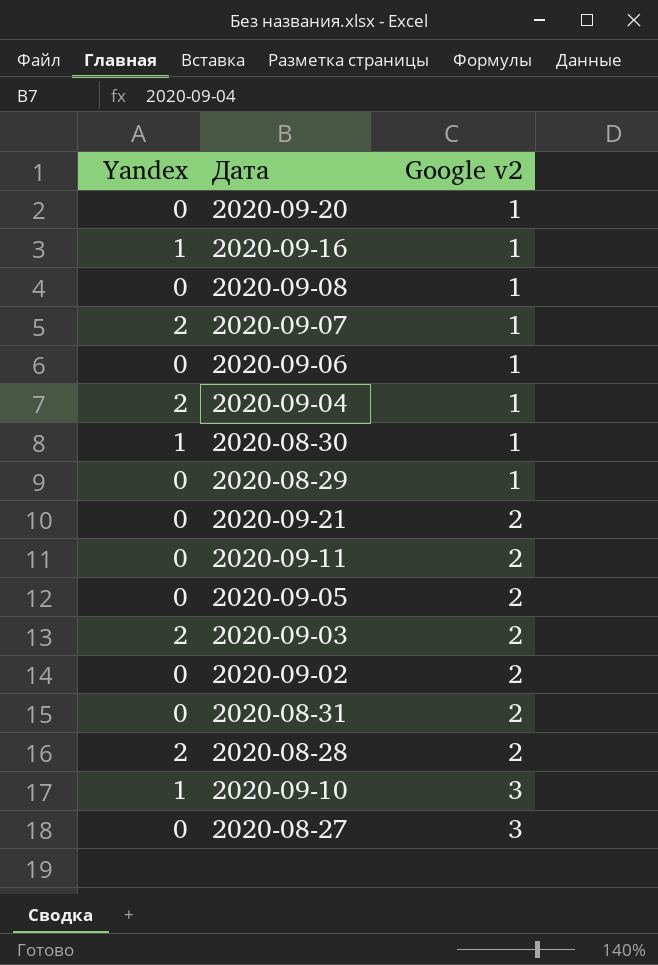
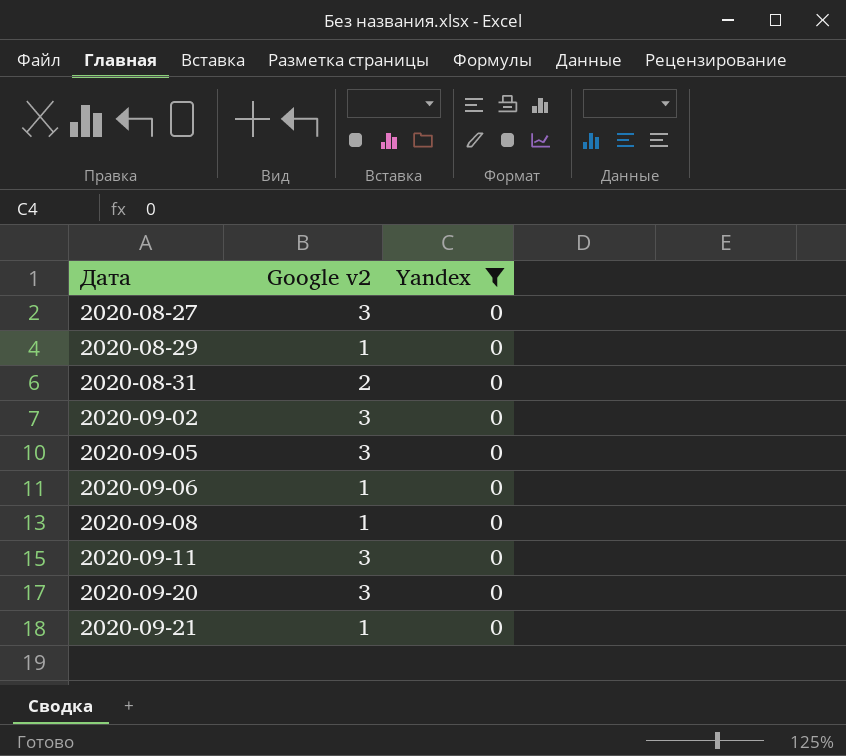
filter: none -> Yandex = 0
row order: Google v2 ascending -> Дата ascending
column Yandex | position: 1 -> 3
2020-09-02 | Google v2: 2 -> 3
2020-09-05 | Google v2: 2 -> 3
2020-09-11 | Google v2: 2 -> 3
2020-09-20 | Google v2: 1 -> 3
2020-09-21 | Google v2: 2 -> 1

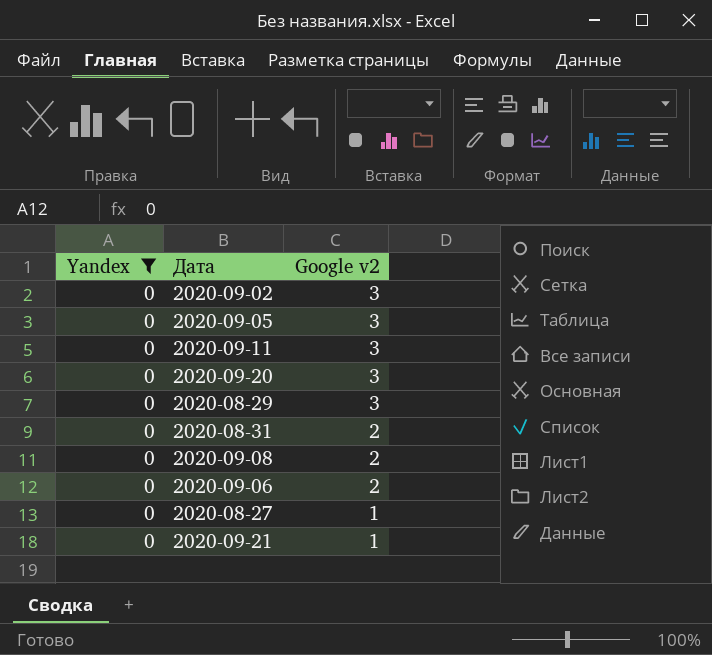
row order: Дата ascending -> Google v2 descending
column Yandex | position: 3 -> 1
2020-08-29 | Google v2: 1 -> 3
2020-09-08 | Google v2: 1 -> 2
2020-09-06 | Google v2: 1 -> 2
2020-08-27 | Google v2: 3 -> 1

